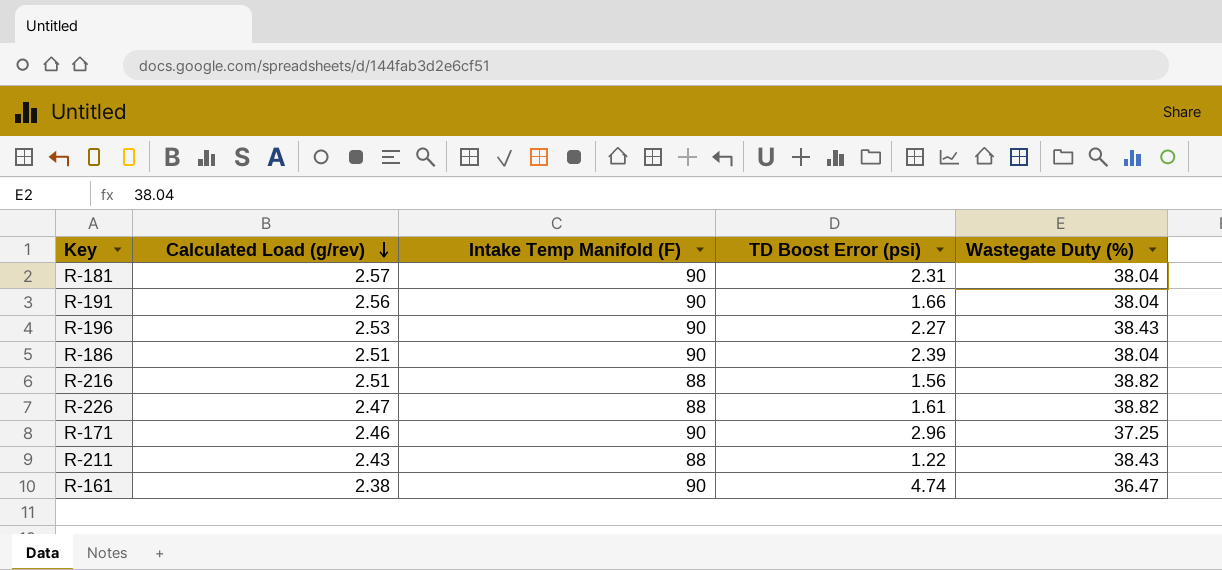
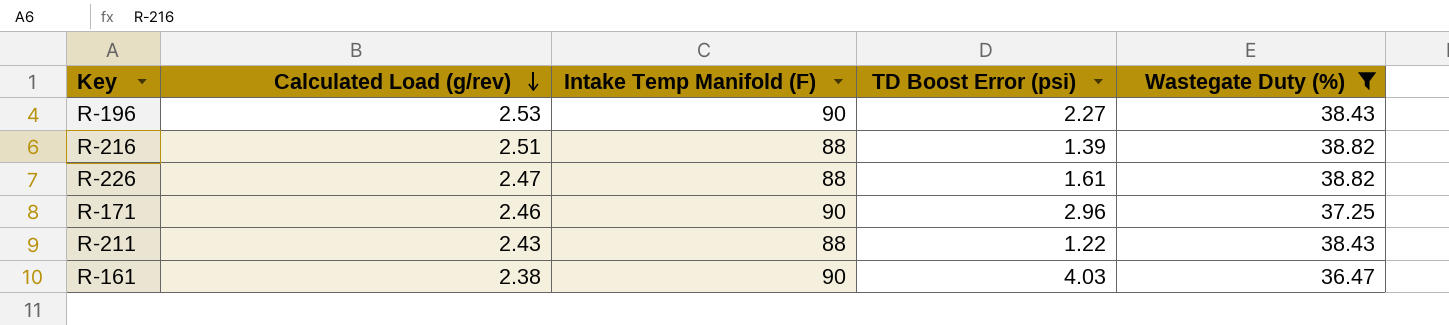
filter: none -> Wastegate Duty (%) != 38.04
R-216 | TD Boost Error (psi): 1.56 -> 1.39
R-161 | TD Boost Error (psi): 4.74 -> 4.03

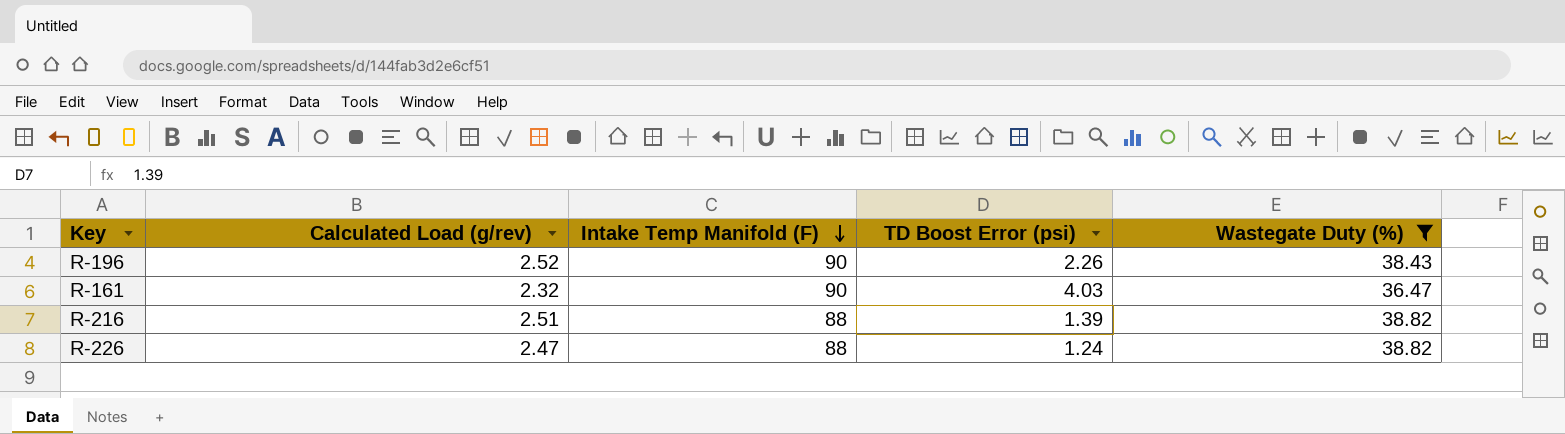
row order: Calculated Load (g/rev) descending -> Intake Temp Manifold (F) descending
row R-171: 2.46 | 90 | 2.96 | 37.25 -> none
row R-211: 2.43 | 88 | 1.22 | 38.43 -> none
R-196 | Calculated Load (g/rev): 2.53 -> 2.52
R-196 | TD Boost Error (psi): 2.27 -> 2.26
R-161 | Calculated Load (g/rev): 2.38 -> 2.32
R-226 | TD Boost Error (psi): 1.61 -> 1.24

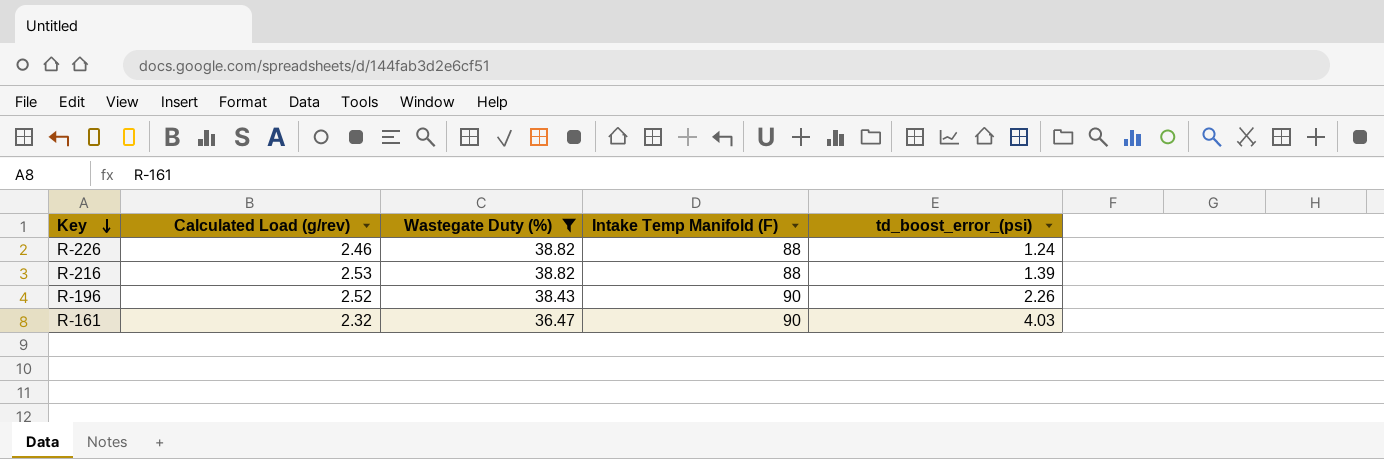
row order: Intake Temp Manifold (F) descending -> Key descending
column Wastegate Duty (%) | position: 5 -> 3
column name: TD Boost Error (psi) -> td_boost_error_(psi)
R-226 | Calculated Load (g/rev): 2.47 -> 2.46
R-216 | Calculated Load (g/rev): 2.51 -> 2.53

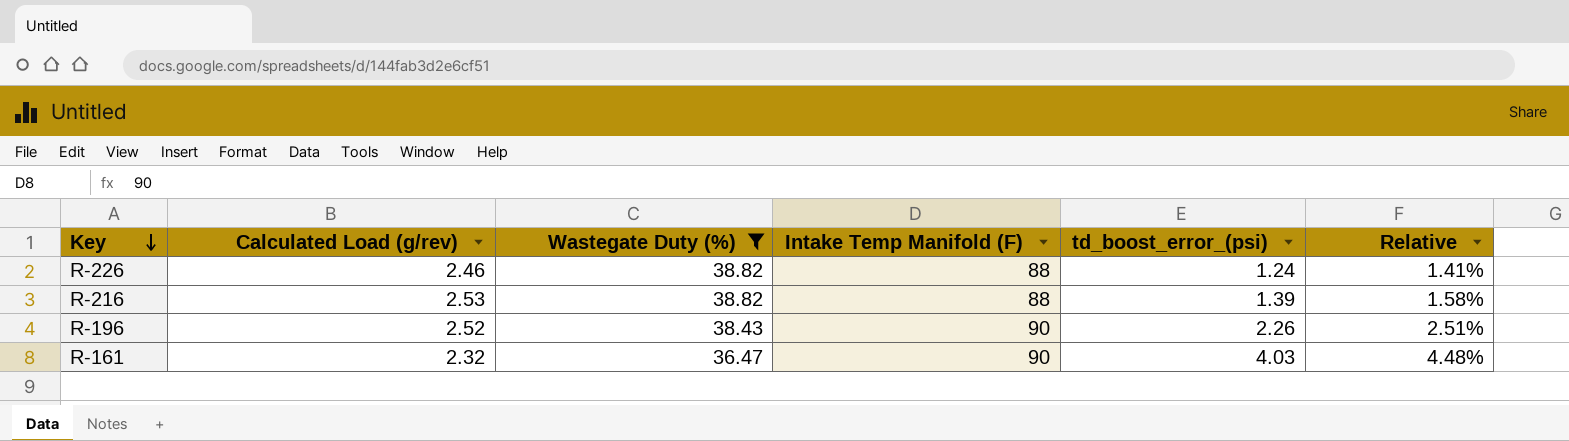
column Relative | formula: none -> [td_boost_error_(psi)] / [Intake Temp Manifold (F)]

